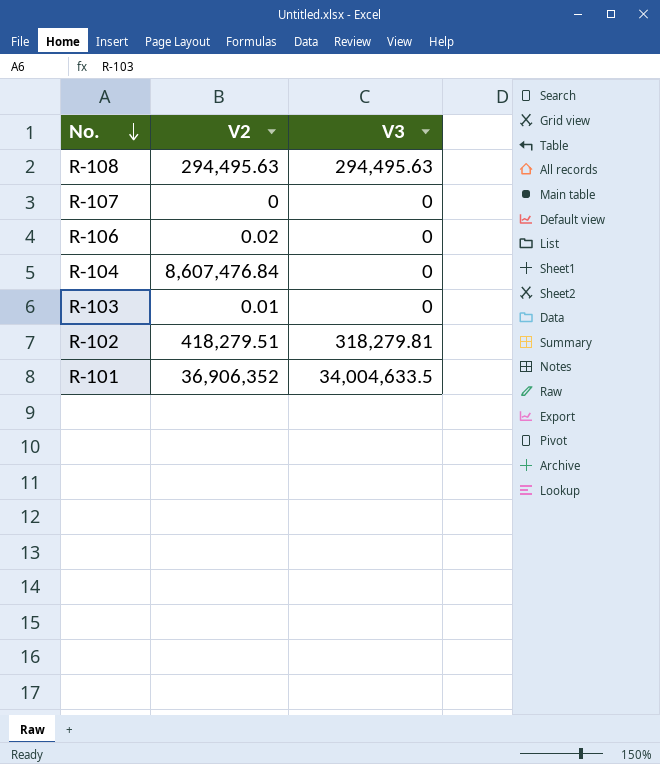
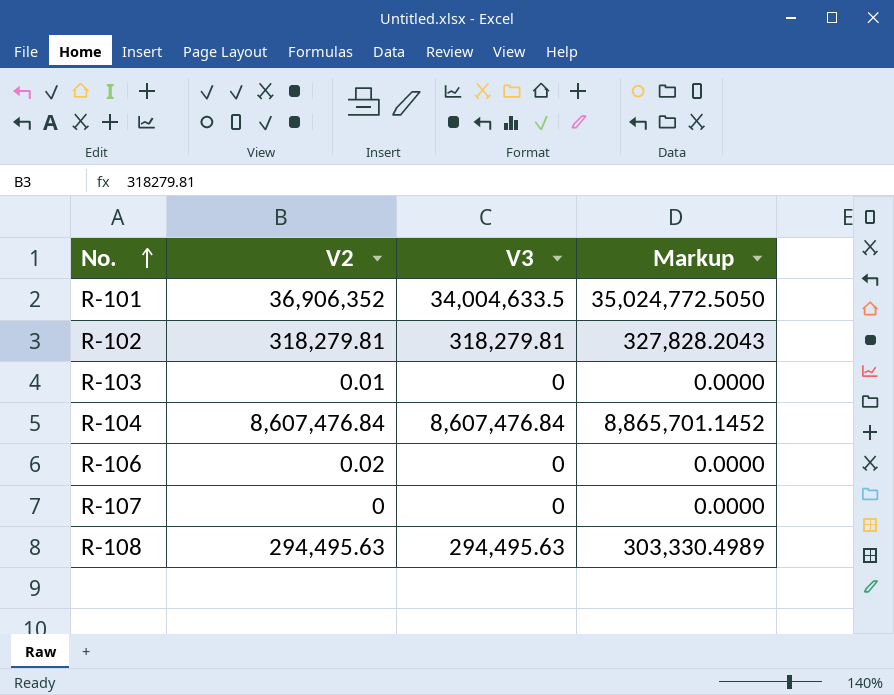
row order: No. descending -> No. ascending
column Markup | formula: none -> [V3] * 1.03
R-102 | V2: 418,279.51 -> 318,279.81
R-104 | V3: 0 -> 8,607,476.84

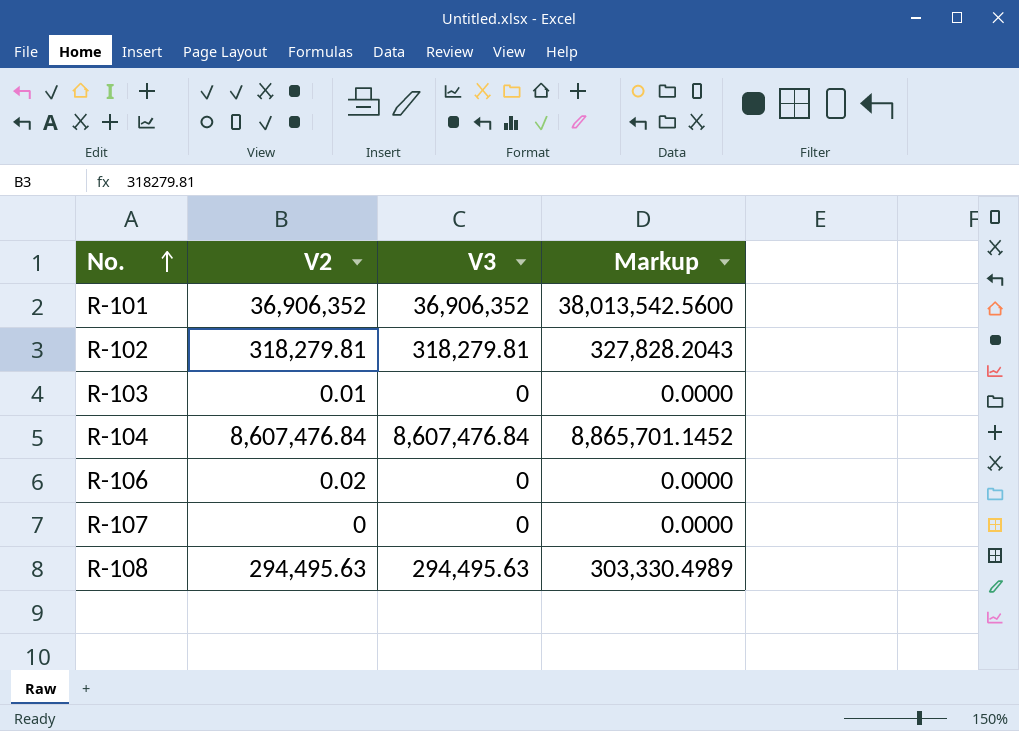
R-101 | V3: 34,004,633.5 -> 36,906,352
R-101 | Markup: 35,024,772.5050 -> 38,013,542.5600

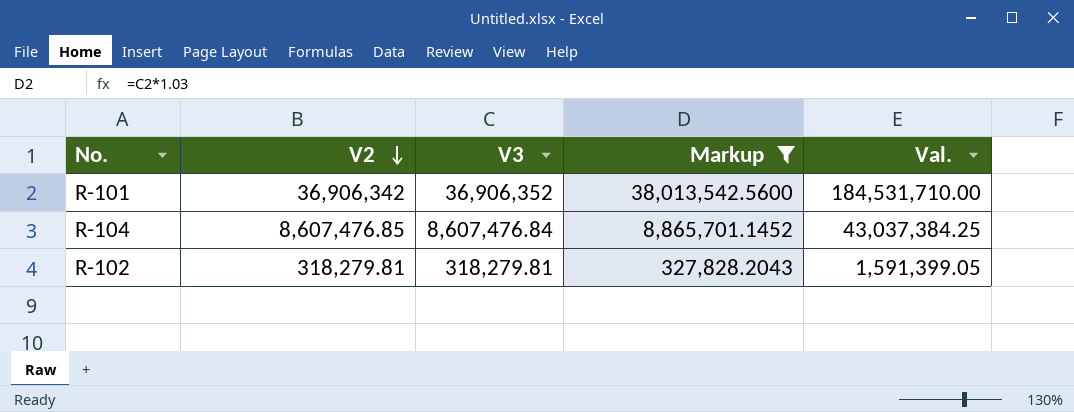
filter: none -> Markup >= 327,828.2043
row order: No. ascending -> V2 descending
column Val. | formula: none -> [V2] * 5
R-101 | V2: 36,906,352 -> 36,906,342
R-104 | V2: 8,607,476.84 -> 8,607,476.85

